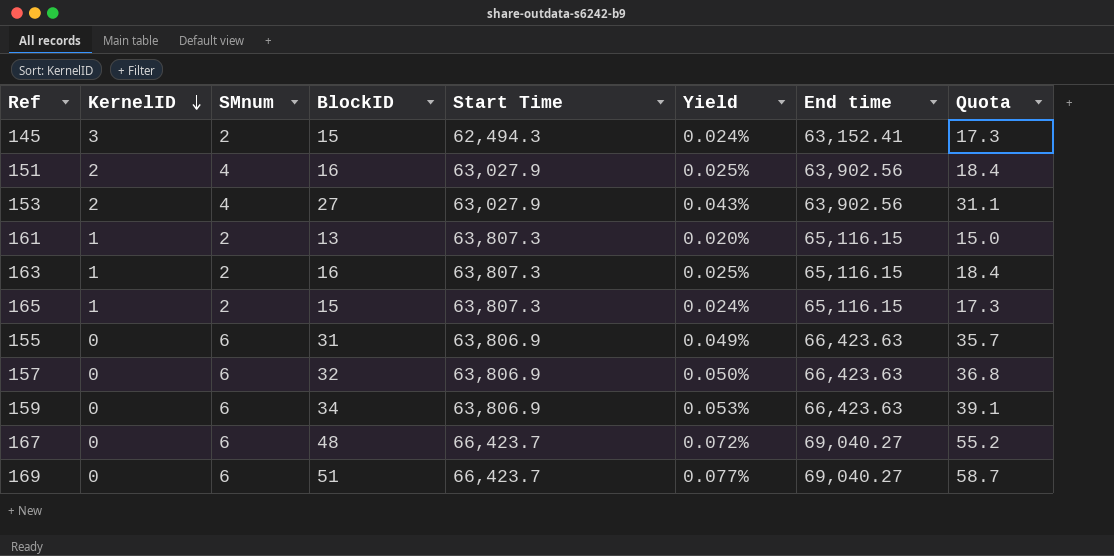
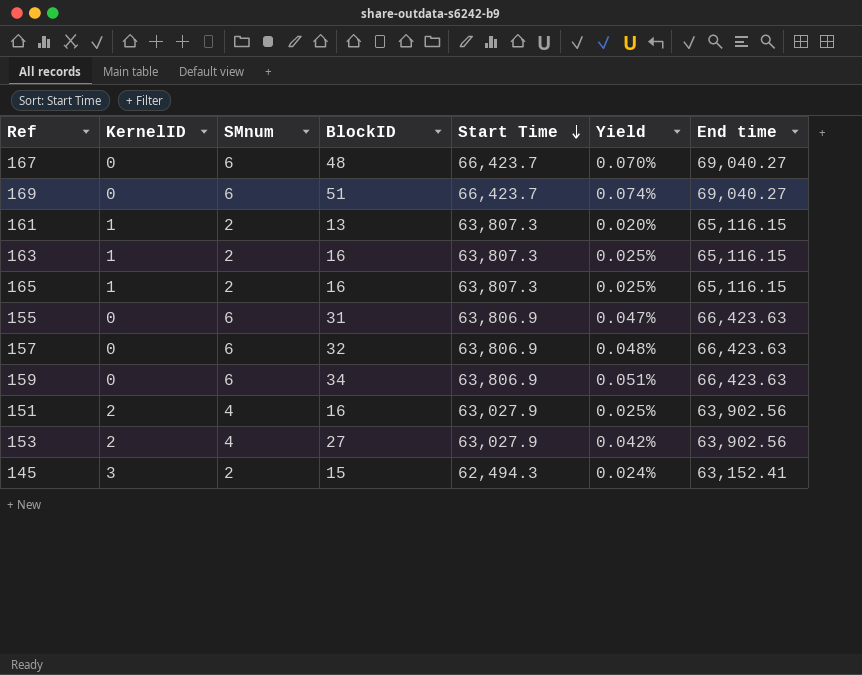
row order: KernelID descending -> Start Time descending
column Quota | formula: [BlockID] * 1.15 -> none
column Yield | formula: [BlockID] / [Start Time] -> [BlockID] / [End time]
165 | BlockID: 15 -> 16

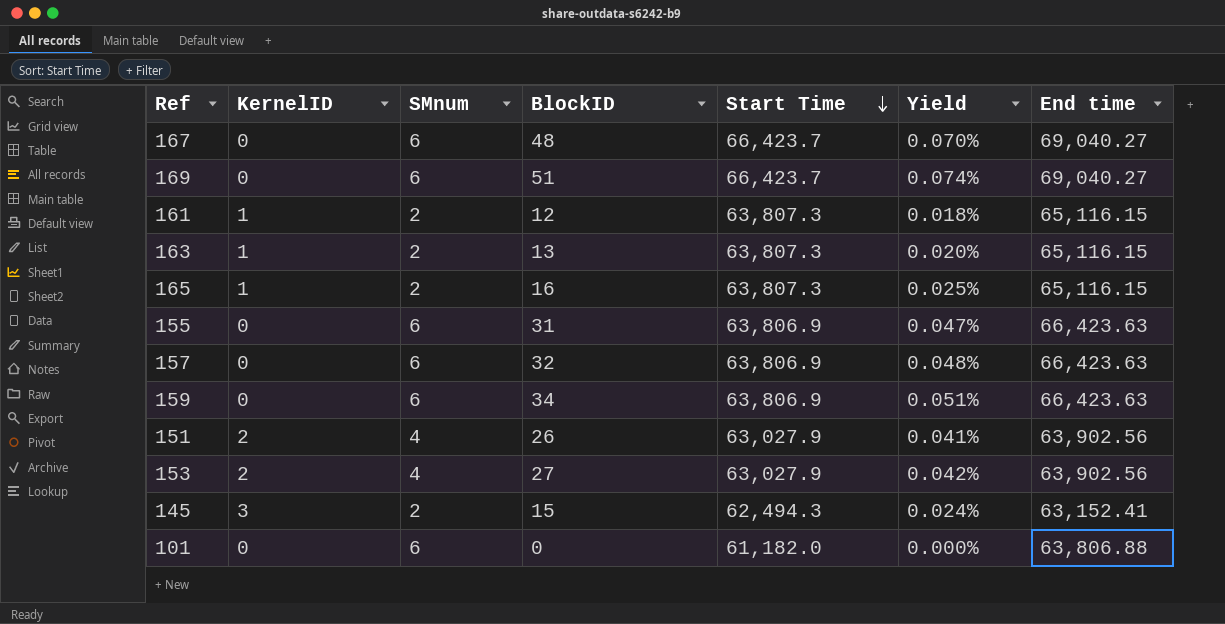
161 | BlockID: 13 -> 12
161 | Yield: 0.020% -> 0.018%
163 | BlockID: 16 -> 13
163 | Yield: 0.025% -> 0.020%
151 | BlockID: 16 -> 26
151 | Yield: 0.025% -> 0.041%
row 101: none -> 0 | 6 | 0 | 61,182.0 | 0.000% | 63,806.88

